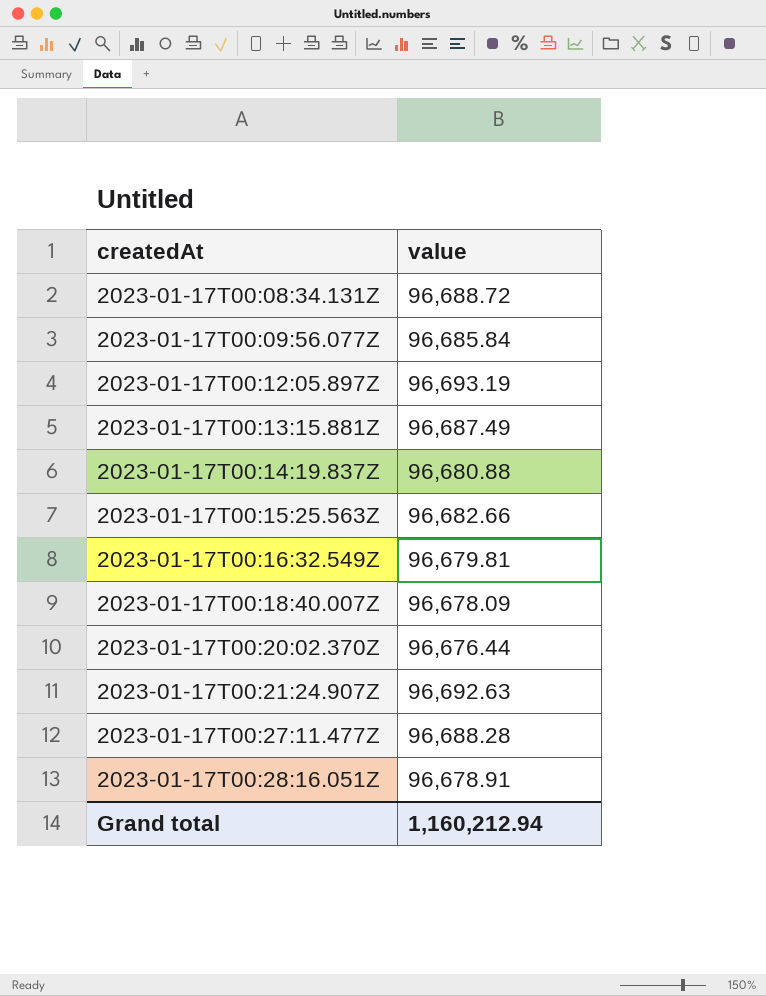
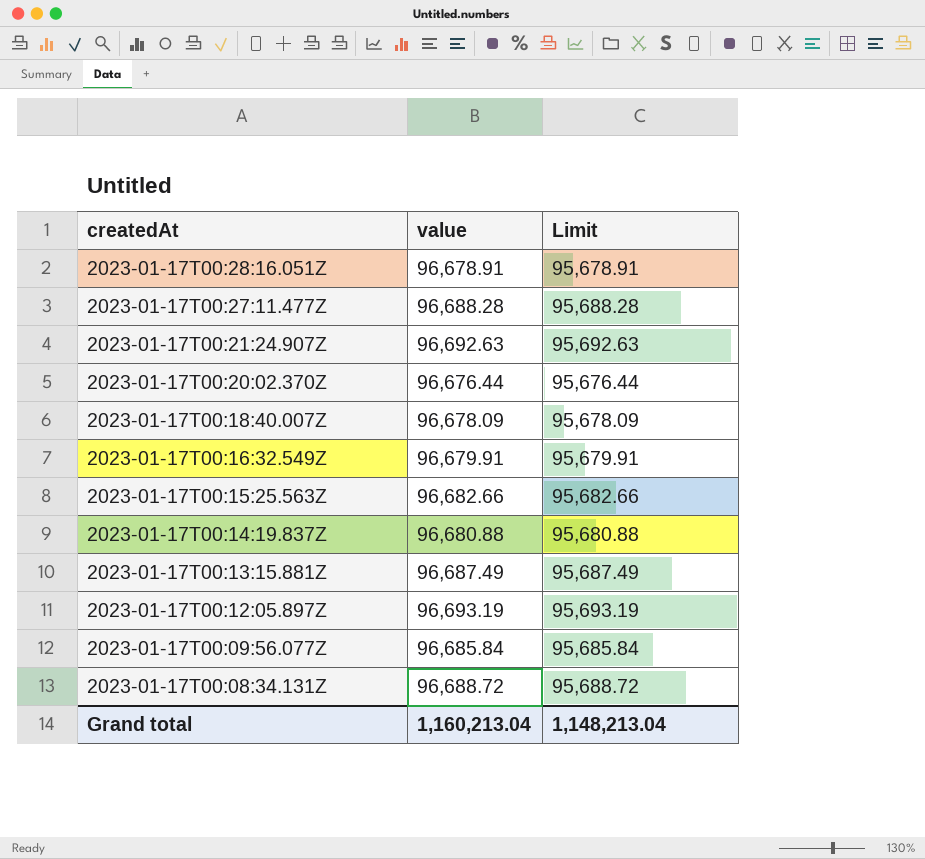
row order: createdAt ascending -> createdAt descending
column Limit | formula: none -> [value] - 1000
2023-01-17T00:16:32.549Z | value: 96,679.81 -> 96,679.91
Grand total | value: 1,160,212.94 -> 1,160,213.04

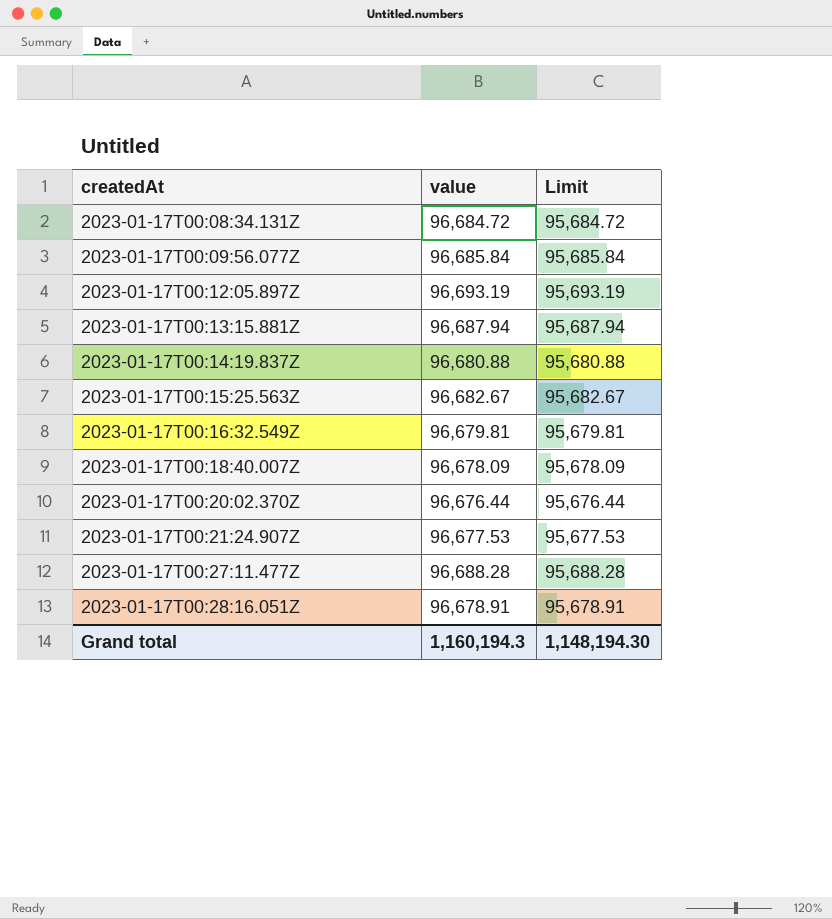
row order: createdAt descending -> createdAt ascending
2023-01-17T00:08:34.131Z | value: 96,688.72 -> 96,684.72
2023-01-17T00:08:34.131Z | Limit: 95,688.72 -> 95,684.72
2023-01-17T00:13:15.881Z | value: 96,687.49 -> 96,687.94
2023-01-17T00:13:15.881Z | Limit: 95,687.49 -> 95,687.94
2023-01-17T00:15:25.563Z | value: 96,682.66 -> 96,682.67
2023-01-17T00:15:25.563Z | Limit: 95,682.66 -> 95,682.67
2023-01-17T00:16:32.549Z | value: 96,679.91 -> 96,679.81
2023-01-17T00:16:32.549Z | Limit: 95,679.91 -> 95,679.81
2023-01-17T00:21:24.907Z | value: 96,692.63 -> 96,677.53
2023-01-17T00:21:24.907Z | Limit: 95,692.63 -> 95,677.53
Grand total | value: 1,160,213.04 -> 1,160,194.3
Grand total | Limit: 1,148,213.04 -> 1,148,194.30

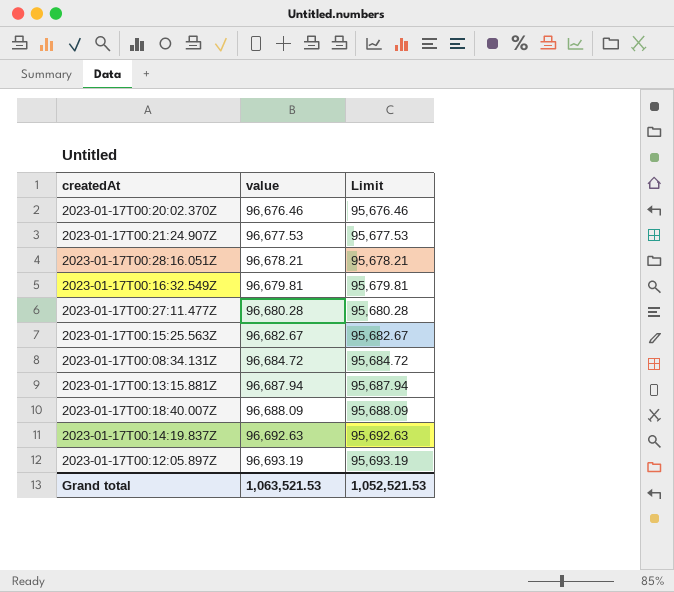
row order: createdAt ascending -> value ascending
row 2023-01-17T00:09:56.077Z: 96,685.84 | 95,685.84 -> none
2023-01-17T00:20:02.370Z | value: 96,676.44 -> 96,676.46
2023-01-17T00:20:02.370Z | Limit: 95,676.44 -> 95,676.46
2023-01-17T00:28:16.051Z | value: 96,678.91 -> 96,678.21
2023-01-17T00:28:16.051Z | Limit: 95,678.91 -> 95,678.21
2023-01-17T00:27:11.477Z | value: 96,688.28 -> 96,680.28
2023-01-17T00:27:11.477Z | Limit: 95,688.28 -> 95,680.28
2023-01-17T00:18:40.007Z | value: 96,678.09 -> 96,688.09
2023-01-17T00:18:40.007Z | Limit: 95,678.09 -> 95,688.09
2023-01-17T00:14:19.837Z | value: 96,680.88 -> 96,692.63
2023-01-17T00:14:19.837Z | Limit: 95,680.88 -> 95,692.63
Grand total | value: 1,160,194.3 -> 1,063,521.53
Grand total | Limit: 1,148,194.30 -> 1,052,521.53

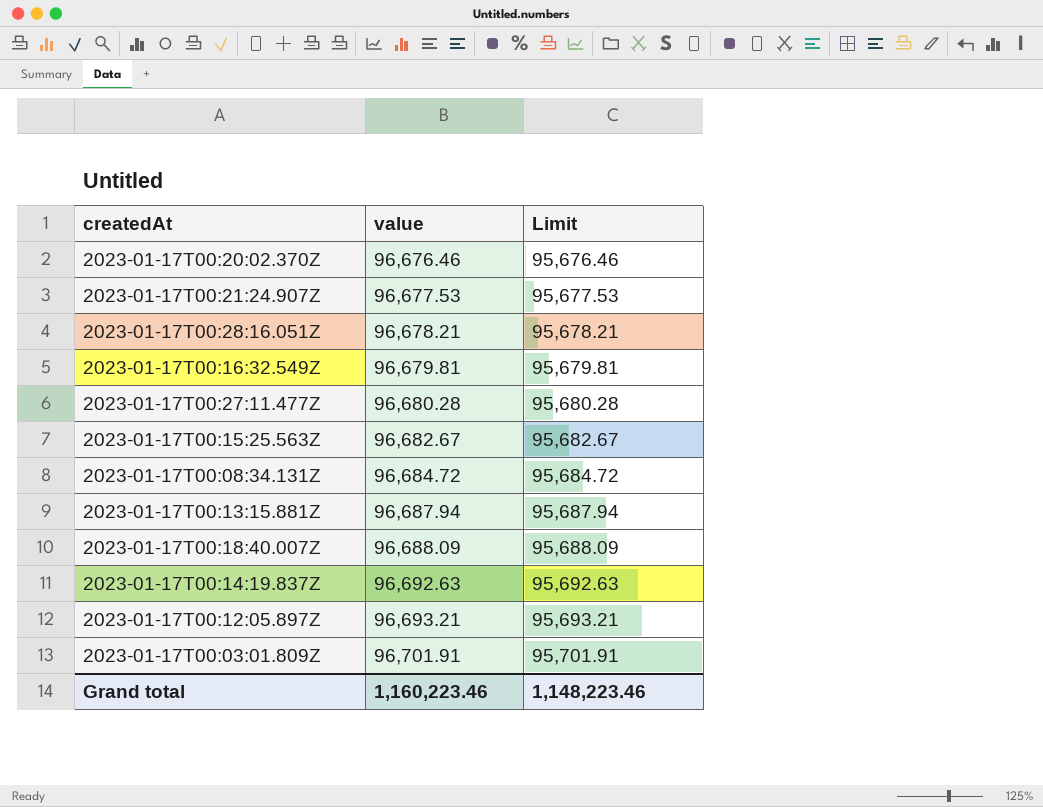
2023-01-17T00:12:05.897Z | value: 96,693.19 -> 96,693.21
2023-01-17T00:12:05.897Z | Limit: 95,693.19 -> 95,693.21
row 2023-01-17T00:03:01.809Z: none -> 96,701.91 | 95,701.91
Grand total | value: 1,063,521.53 -> 1,160,223.46
Grand total | Limit: 1,052,521.53 -> 1,148,223.46

